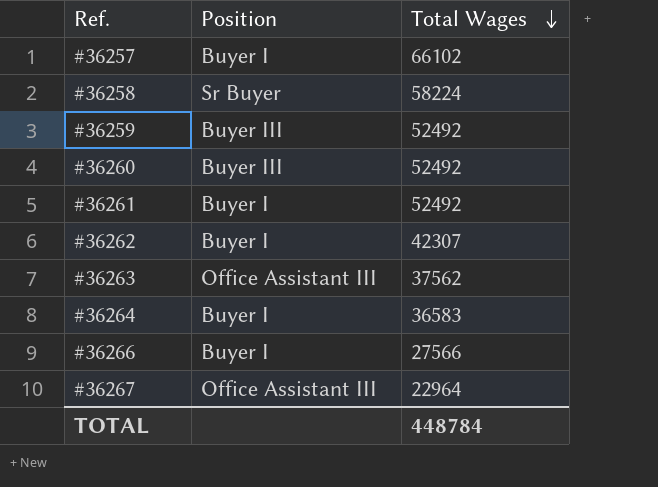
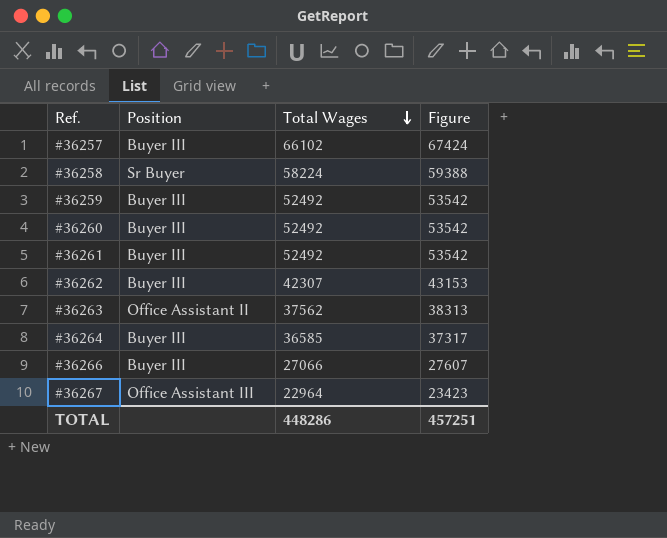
column Figure | formula: none -> [Total Wages] * 1.02
#36257 | Position: Buyer I -> Buyer III
#36261 | Position: Buyer I -> Buyer III
#36262 | Position: Buyer I -> Buyer III
#36263 | Position: Office Assistant III -> Office Assistant II
#36264 | Position: Buyer I -> Buyer III
#36264 | Total Wages: 36583 -> 36585
#36266 | Position: Buyer I -> Buyer III
#36266 | Total Wages: 27566 -> 27066
TOTAL | Total Wages: 448784 -> 448286

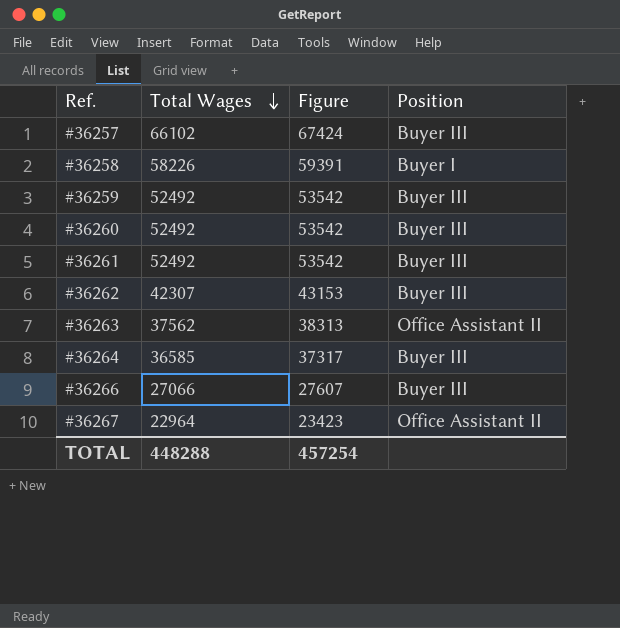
column Position | position: 2 -> 4
#36258 | Total Wages: 58224 -> 58226
#36258 | Figure: 59388 -> 59391
#36258 | Position: Sr Buyer -> Buyer I
#36267 | Position: Office Assistant III -> Office Assistant II
TOTAL | Total Wages: 448286 -> 448288
TOTAL | Figure: 457251 -> 457254

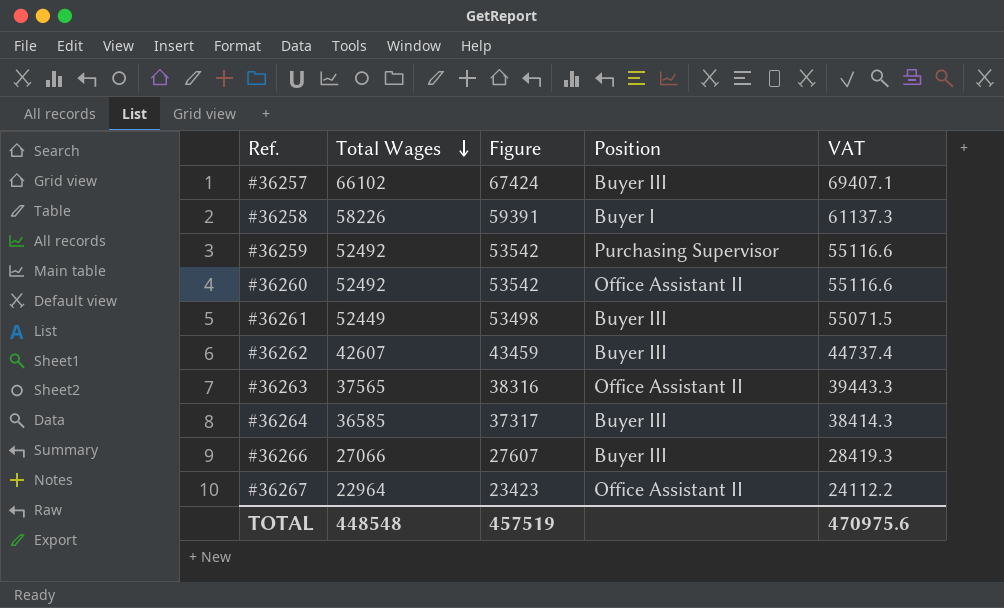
column VAT | formula: none -> [Total Wages] * 1.05
#36259 | Position: Buyer III -> Purchasing Supervisor
#36260 | Position: Buyer III -> Office Assistant II
#36261 | Total Wages: 52492 -> 52449
#36261 | Figure: 53542 -> 53498
#36262 | Total Wages: 42307 -> 42607
#36262 | Figure: 43153 -> 43459
#36263 | Total Wages: 37562 -> 37565
#36263 | Figure: 38313 -> 38316
TOTAL | Total Wages: 448288 -> 448548
TOTAL | Figure: 457254 -> 457519

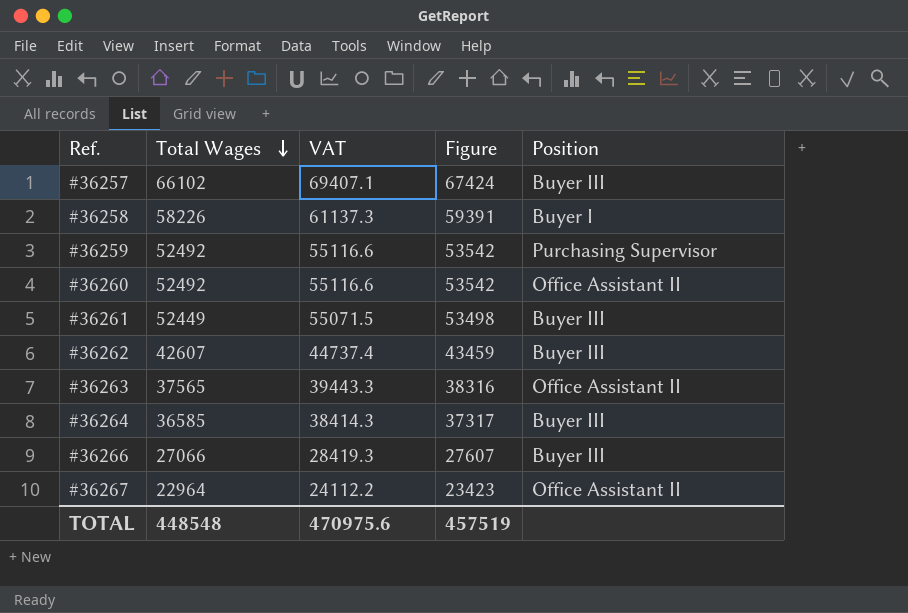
column VAT | position: 5 -> 3

